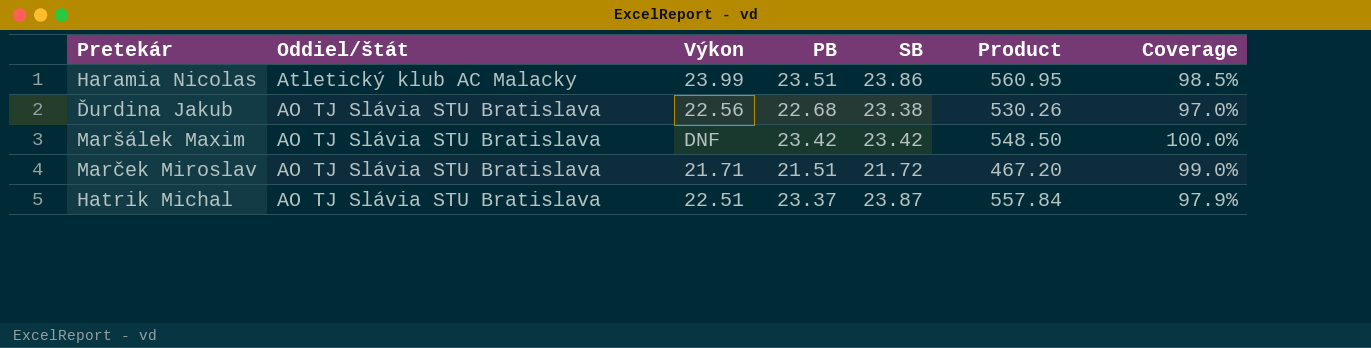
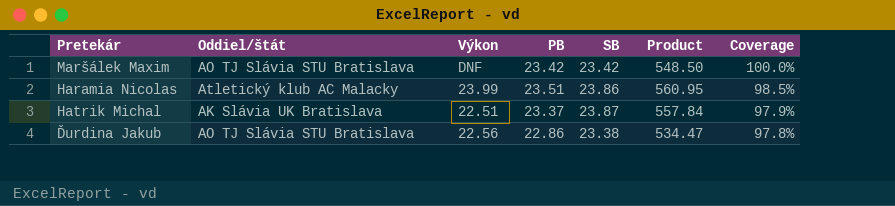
row order: Oddiel/štát descending -> Coverage descending
row Marček Miroslav: AO TJ Slávia STU Bratislava | 21.71 | 21.51 | 21.72 | 467.20 | 99.0% -> none
Hatrik Michal | Oddiel/štát: AO TJ Slávia STU Bratislava -> AK Slávia UK Bratislava
Ďurdina Jakub | PB: 22.68 -> 22.86
Ďurdina Jakub | Product: 530.26 -> 534.47
Ďurdina Jakub | Coverage: 97.0% -> 97.8%

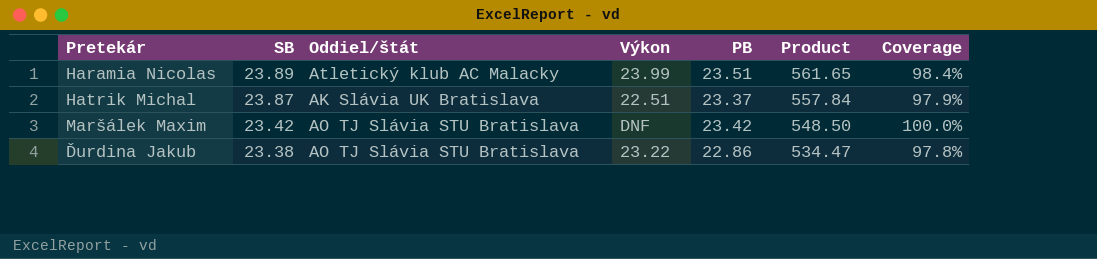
row order: Coverage descending -> SB descending
column SB | position: 5 -> 2
Haramia Nicolas | SB: 23.86 -> 23.89
Haramia Nicolas | Product: 560.95 -> 561.65
Haramia Nicolas | Coverage: 98.5% -> 98.4%
Ďurdina Jakub | Výkon: 22.56 -> 23.22

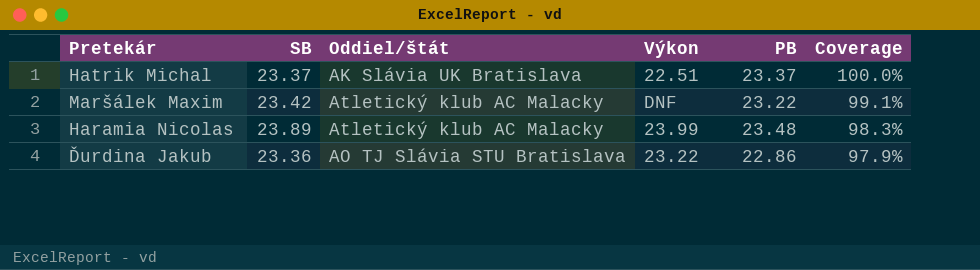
row order: SB descending -> Coverage descending
column Product | formula: [SB] * [PB] -> none
Hatrik Michal | SB: 23.87 -> 23.37
Hatrik Michal | Coverage: 97.9% -> 100.0%
Maršálek Maxim | Oddiel/štát: AO TJ Slávia STU Bratislava -> Atletický klub AC Malacky
Maršálek Maxim | PB: 23.42 -> 23.22
Maršálek Maxim | Coverage: 100.0% -> 99.1%
Haramia Nicolas | PB: 23.51 -> 23.48
Haramia Nicolas | Coverage: 98.4% -> 98.3%
Ďurdina Jakub | SB: 23.38 -> 23.36
Ďurdina Jakub | Coverage: 97.8% -> 97.9%

